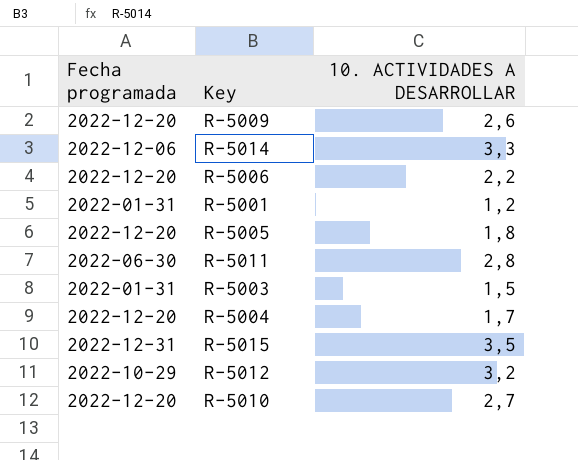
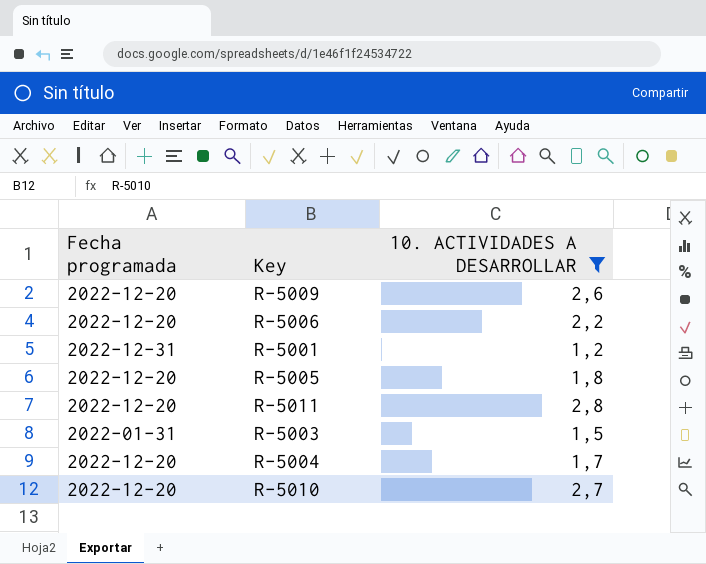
filter: none -> 10. ACTIVIDADES A DESARROLLAR <= 2,8
R-5001 | Fecha programada: 2022-01-31 -> 2022-12-31
R-5011 | Fecha programada: 2022-06-30 -> 2022-12-20

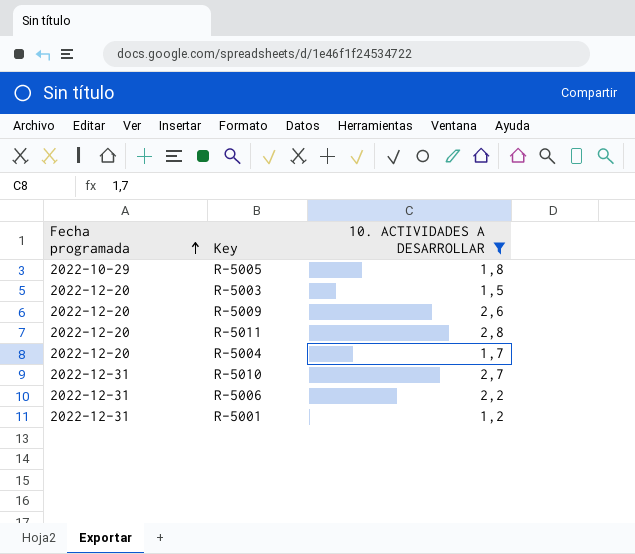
row order: none -> Fecha programada ascending
R-5005 | Fecha programada: 2022-12-20 -> 2022-10-29
R-5003 | Fecha programada: 2022-01-31 -> 2022-12-20
R-5010 | Fecha programada: 2022-12-20 -> 2022-12-31
R-5006 | Fecha programada: 2022-12-20 -> 2022-12-31

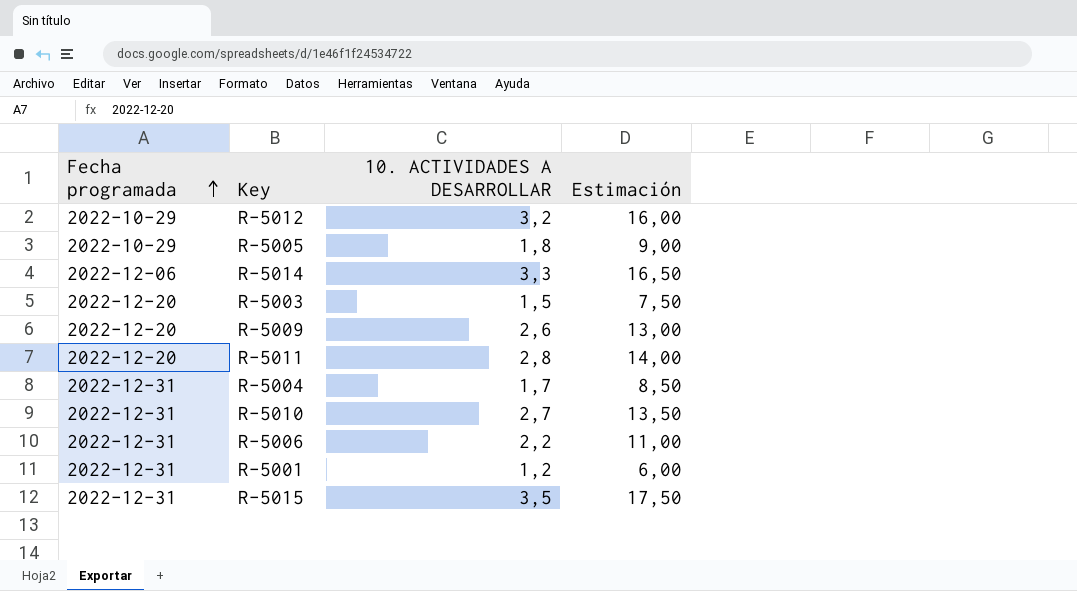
filter: 10. ACTIVIDADES A DESARROLLAR <= 2,8 -> none
column Estimación | formula: none -> [10. ACTIVIDADES A DESARROLLAR] * 5
R-5004 | Fecha programada: 2022-12-20 -> 2022-12-31

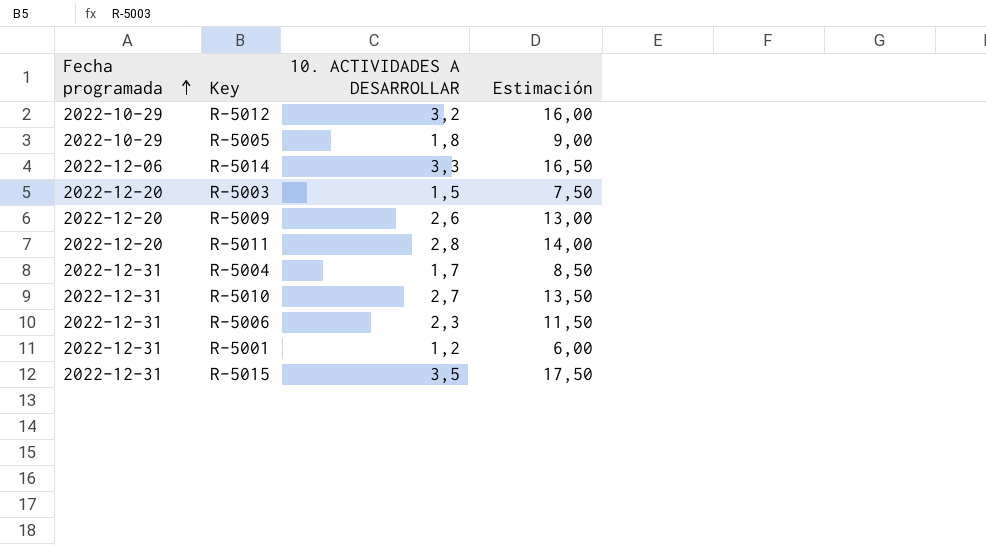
R-5006 | 10. ACTIVIDADES A DESARROLLAR: 2,2 -> 2,3
R-5006 | Estimación: 11,00 -> 11,50

